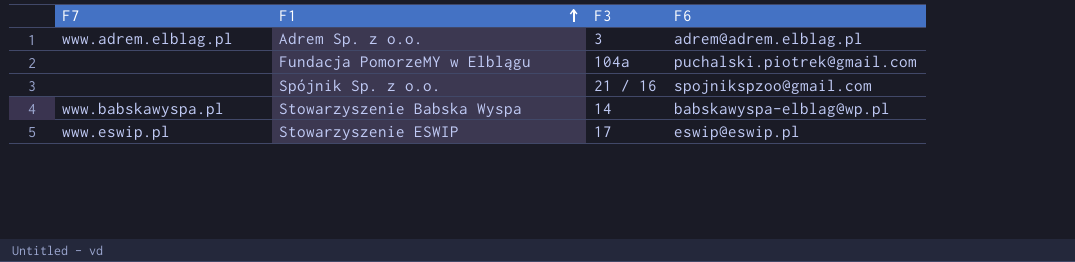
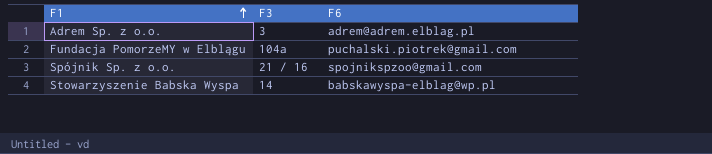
column F7 | position: 1 -> none
row Stowarzyszenie ESWIP: www.eswip.pl | 17 | eswip@eswip.pl -> none

